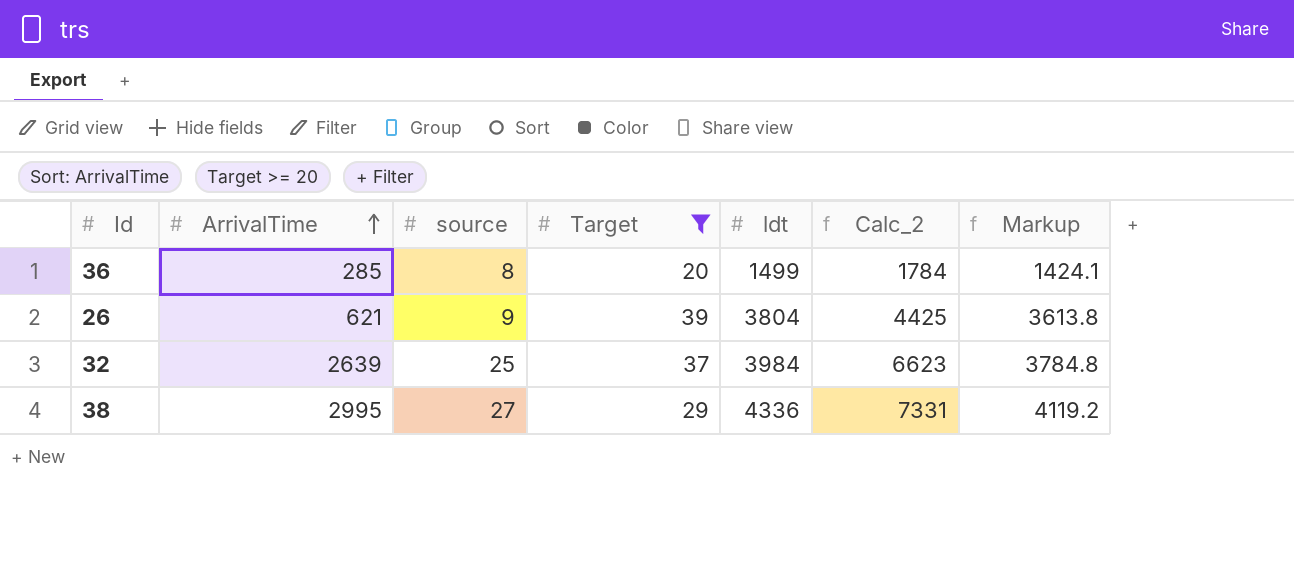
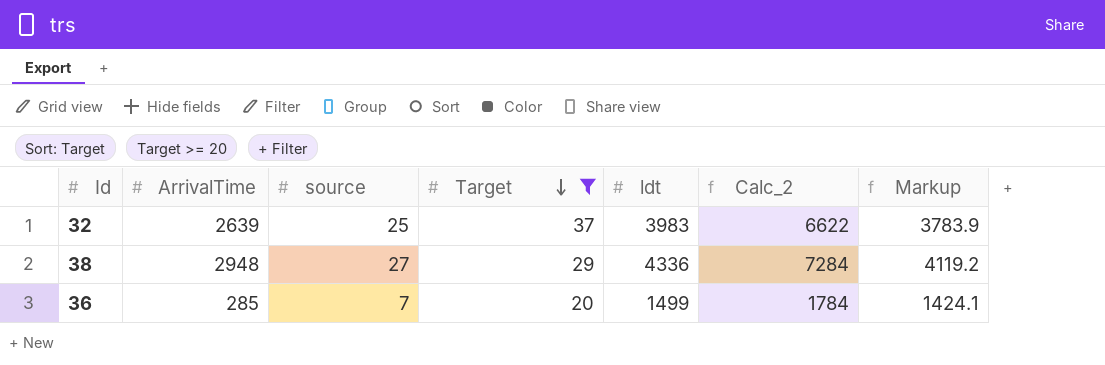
row order: ArrivalTime ascending -> Target descending
row 26: 621 | 9 | 39 | 3804 | 4425 | 3613.8 -> none
32 | ldt: 3984 -> 3983
32 | Calc_2: 6623 -> 6622
32 | Markup: 3784.8 -> 3783.9
38 | ArrivalTime: 2995 -> 2948
38 | Calc_2: 7331 -> 7284
36 | source: 8 -> 7

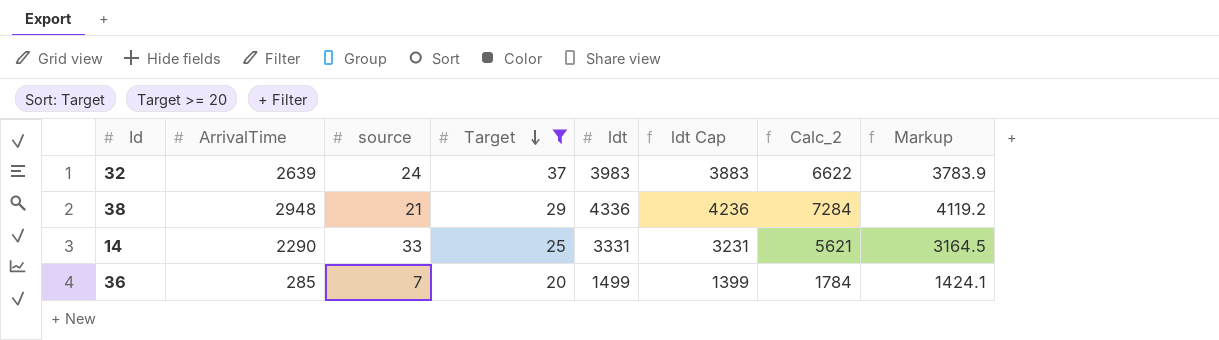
column ldt Cap | formula: none -> [ldt] - 100
32 | source: 25 -> 24
38 | source: 27 -> 21
row 14: none -> 2290 | 33 | 25 | 3331 | 3231 | 5621 | 3164.5

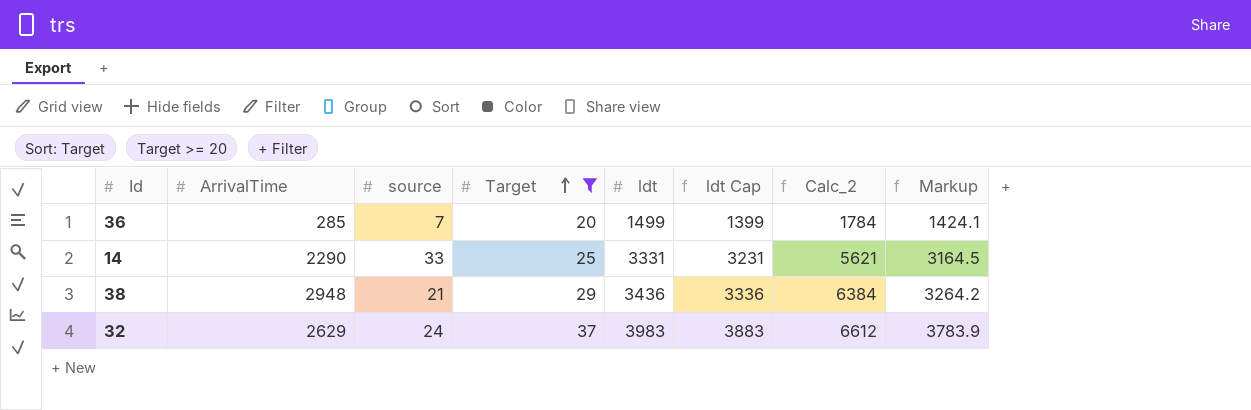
row order: Target descending -> Target ascending
38 | ldt: 4336 -> 3436
38 | ldt Cap: 4236 -> 3336
38 | Calc_2: 7284 -> 6384
38 | Markup: 4119.2 -> 3264.2
32 | ArrivalTime: 2639 -> 2629
32 | Calc_2: 6622 -> 6612

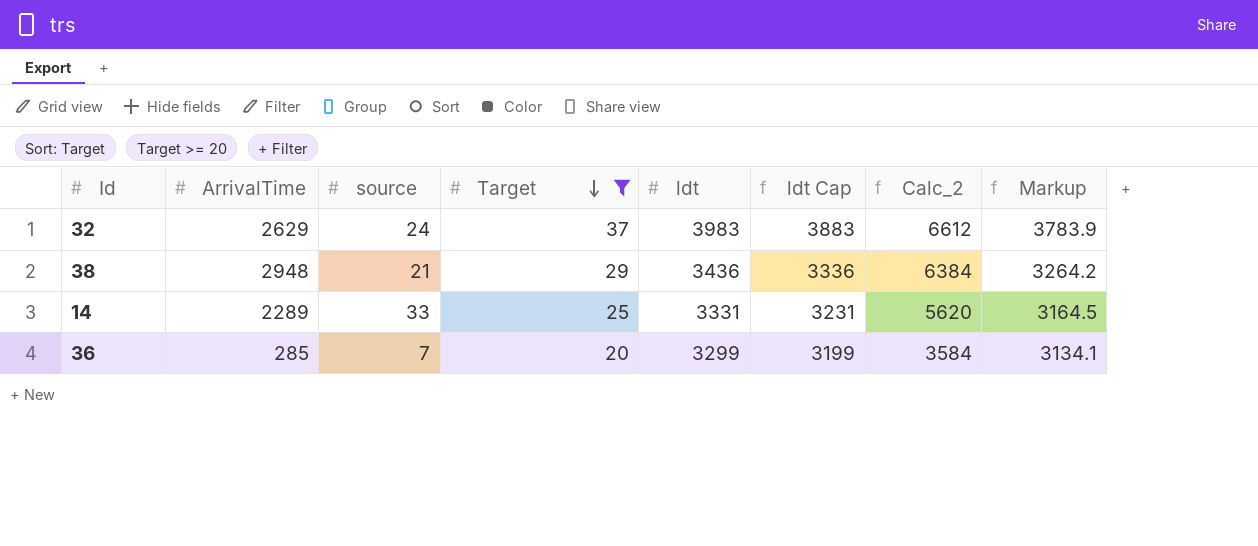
row order: Target ascending -> Target descending
14 | ArrivalTime: 2290 -> 2289
14 | Calc_2: 5621 -> 5620
36 | ldt: 1499 -> 3299
36 | ldt Cap: 1399 -> 3199
36 | Calc_2: 1784 -> 3584
36 | Markup: 1424.1 -> 3134.1

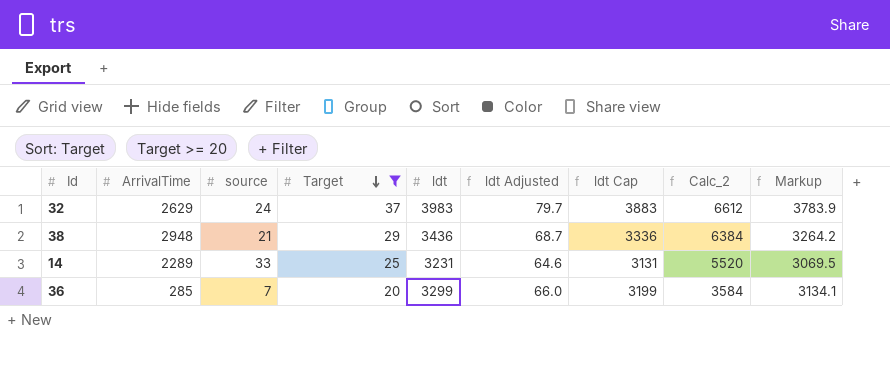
column ldt Adjusted | formula: none -> [ldt] * 0.02
14 | ldt: 3331 -> 3231
14 | ldt Cap: 3231 -> 3131
14 | Calc_2: 5620 -> 5520
14 | Markup: 3164.5 -> 3069.5

